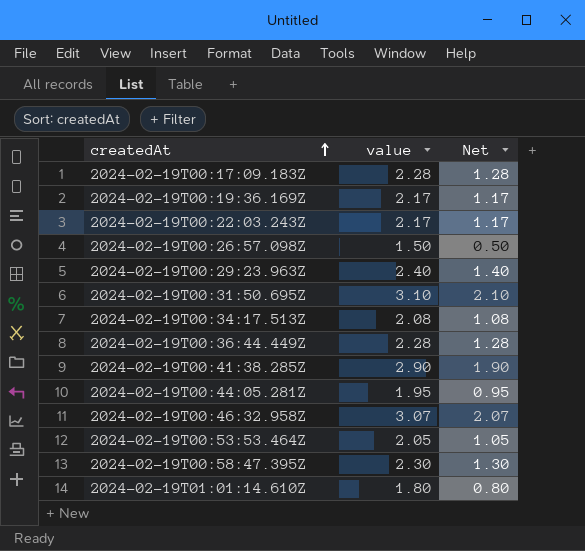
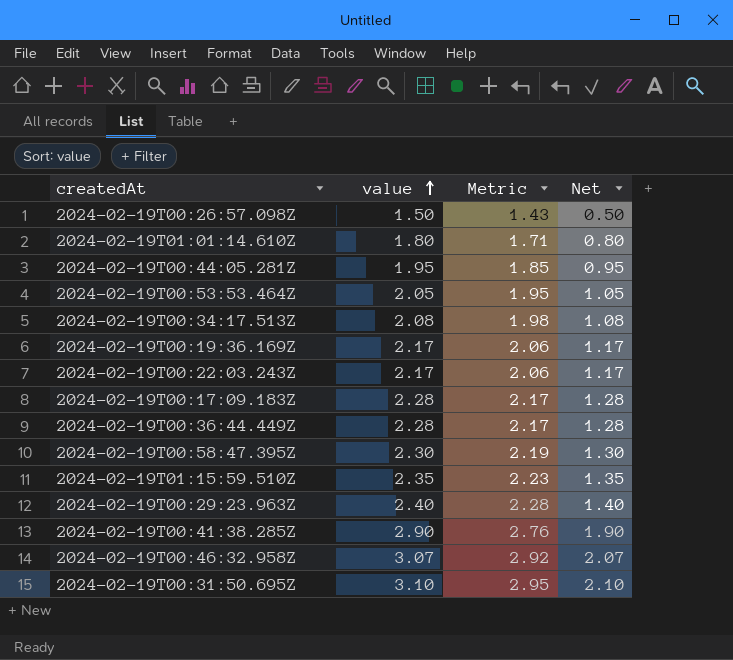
row order: createdAt ascending -> value ascending
column Metric | formula: none -> [value] * 0.95
row 2024-02-19T01:15:59.510Z: none -> 2.35 | 2.23 | 1.35

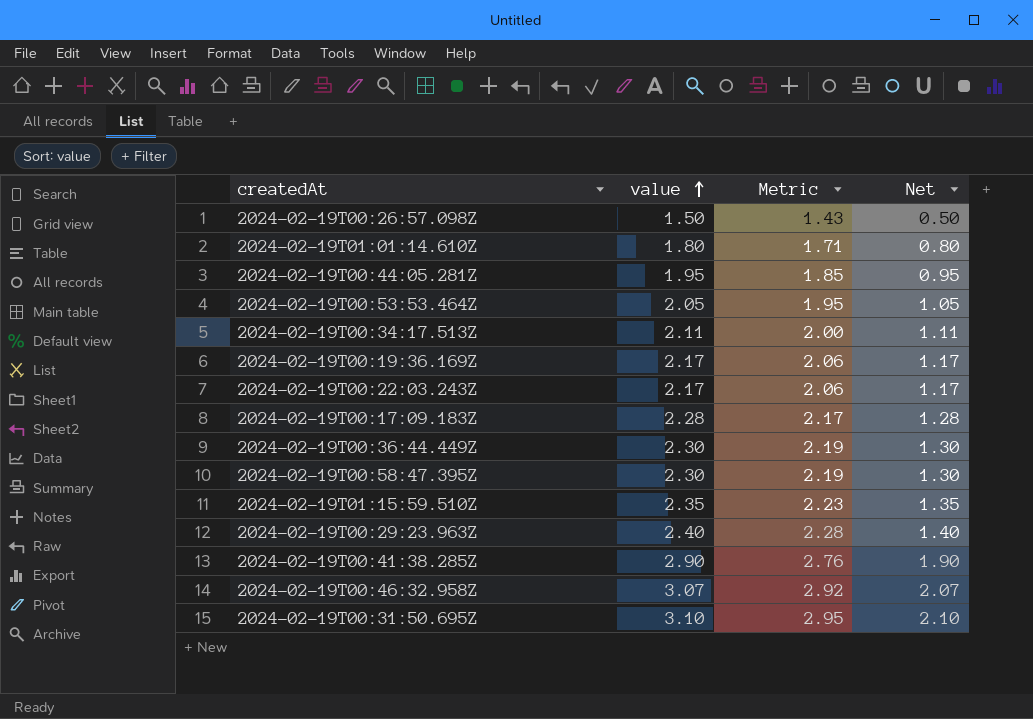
2024-02-19T00:34:17.513Z | value: 2.08 -> 2.11
2024-02-19T00:34:17.513Z | Metric: 1.98 -> 2.00
2024-02-19T00:34:17.513Z | Net: 1.08 -> 1.11
2024-02-19T00:36:44.449Z | value: 2.28 -> 2.30
2024-02-19T00:36:44.449Z | Metric: 2.17 -> 2.19
2024-02-19T00:36:44.449Z | Net: 1.28 -> 1.30

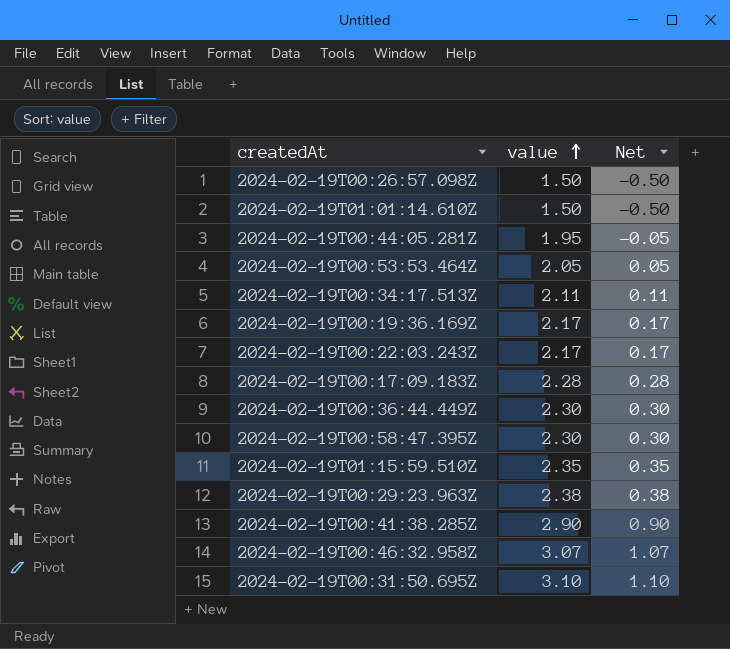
column Metric | formula: [value] * 0.95 -> none
column Net | formula: [value] - 1 -> [value] - 2
2024-02-19T01:01:14.610Z | value: 1.80 -> 1.50
2024-02-19T00:29:23.963Z | value: 2.40 -> 2.38

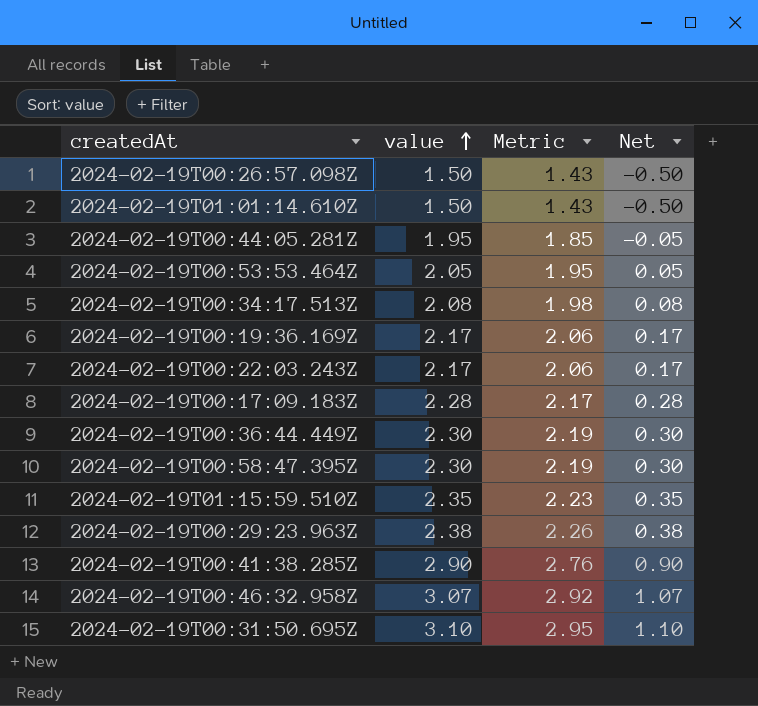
column Metric | formula: none -> [value] * 0.95
2024-02-19T00:34:17.513Z | value: 2.11 -> 2.08
2024-02-19T00:34:17.513Z | Net: 0.11 -> 0.08

